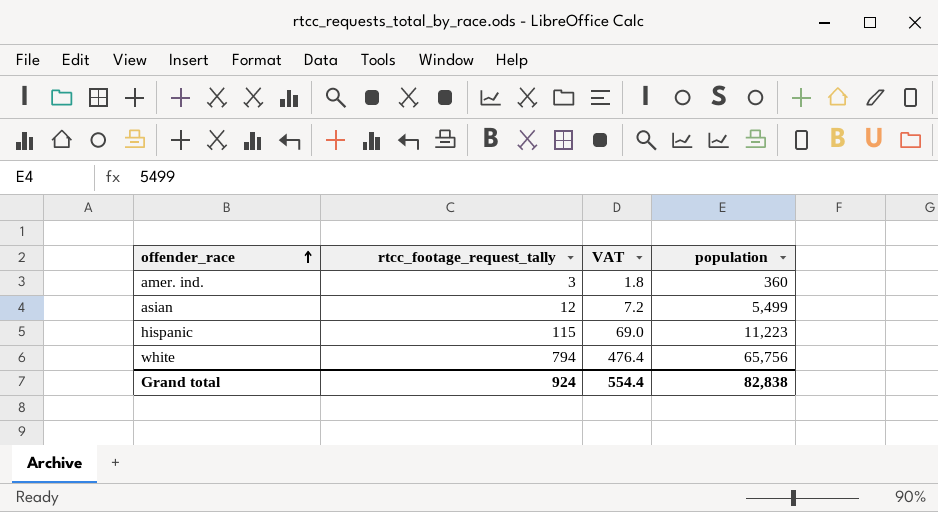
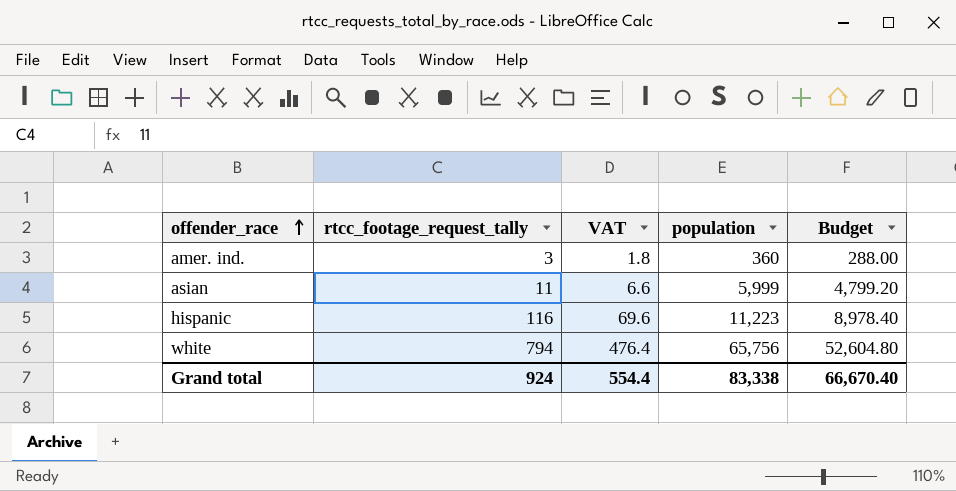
column Budget | formula: none -> [population] * 0.8
asian | rtcc_footage_request_tally: 12 -> 11
asian | VAT: 7.2 -> 6.6
asian | population: 5,499 -> 5,999
hispanic | rtcc_footage_request_tally: 115 -> 116
hispanic | VAT: 69.0 -> 69.6
Grand total | population: 82,838 -> 83,338

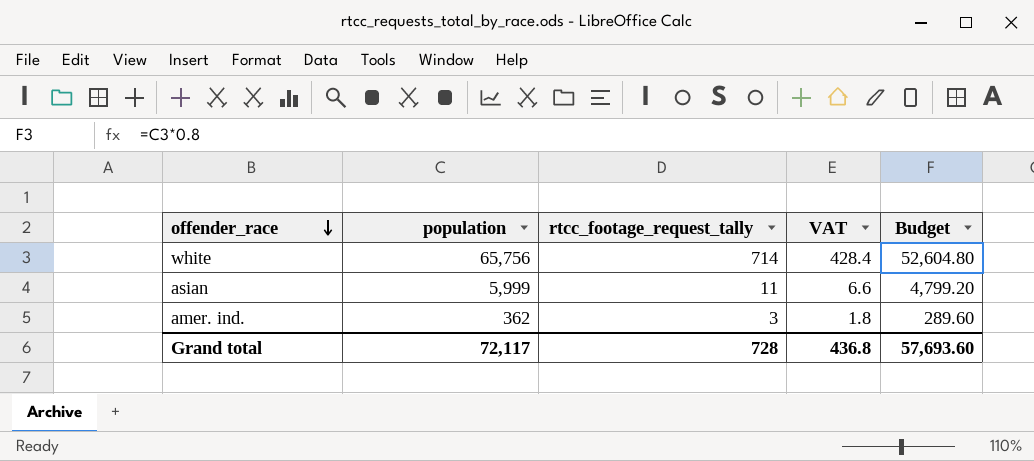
row order: offender_race ascending -> offender_race descending
column population | position: 4 -> 2
row hispanic: 116 | 69.6 | 11,223 | 8,978.40 -> none
white | rtcc_footage_request_tally: 794 -> 714
white | VAT: 476.4 -> 428.4
amer. ind. | population: 360 -> 362
amer. ind. | Budget: 288.00 -> 289.60
Grand total | population: 83,338 -> 72,117
Grand total | rtcc_footage_request_tally: 924 -> 728
Grand total | VAT: 554.4 -> 436.8
Grand total | Budget: 66,670.40 -> 57,693.60

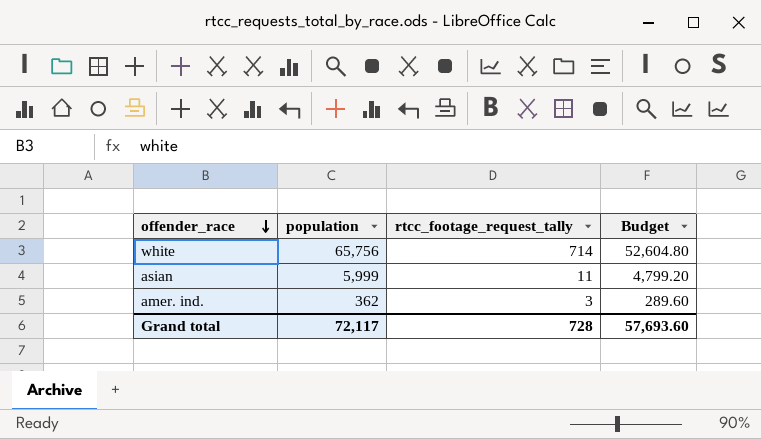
column VAT | formula: [rtcc_footage_request_tally] * 0.6 -> none

